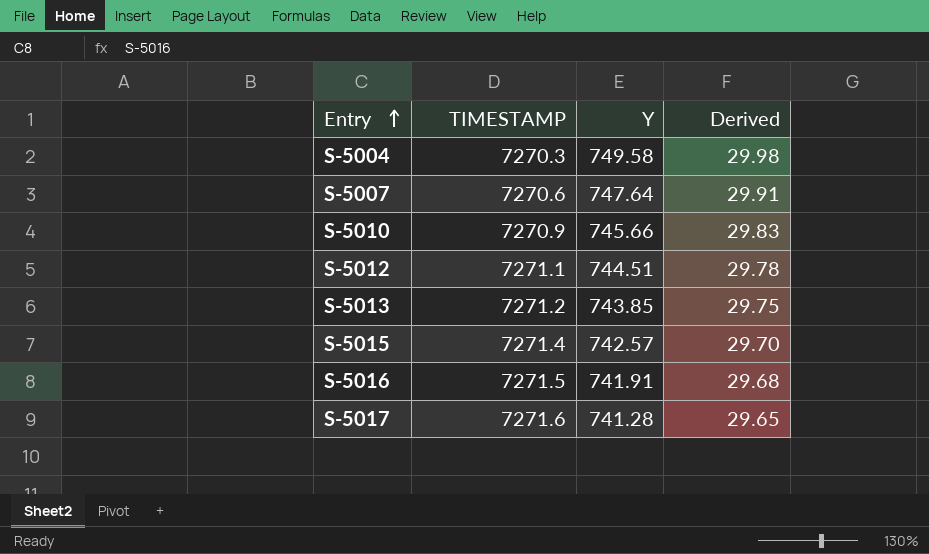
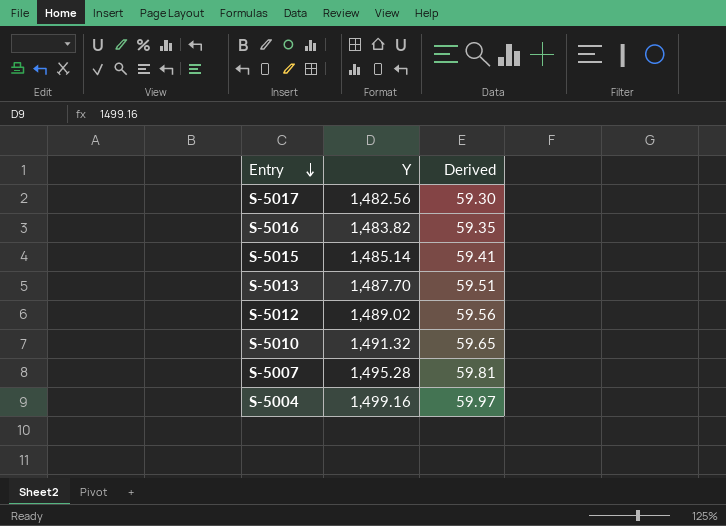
row order: Entry ascending -> Entry descending
column TIMESTAMP | position: 2 -> none
S-5017 | Y: 741.28 -> 1,482.56
S-5017 | Derived: 29.65 -> 59.30
S-5016 | Y: 741.91 -> 1,483.82
S-5016 | Derived: 29.68 -> 59.35
S-5015 | Y: 742.57 -> 1,485.14
S-5015 | Derived: 29.70 -> 59.41
S-5013 | Y: 743.85 -> 1,487.70
S-5013 | Derived: 29.75 -> 59.51
S-5012 | Y: 744.51 -> 1,489.02
S-5012 | Derived: 29.78 -> 59.56
S-5010 | Y: 745.66 -> 1,491.32
S-5010 | Derived: 29.83 -> 59.65
S-5007 | Y: 747.64 -> 1,495.28
S-5007 | Derived: 29.91 -> 59.81
S-5004 | Y: 749.58 -> 1,499.16
S-5004 | Derived: 29.98 -> 59.97

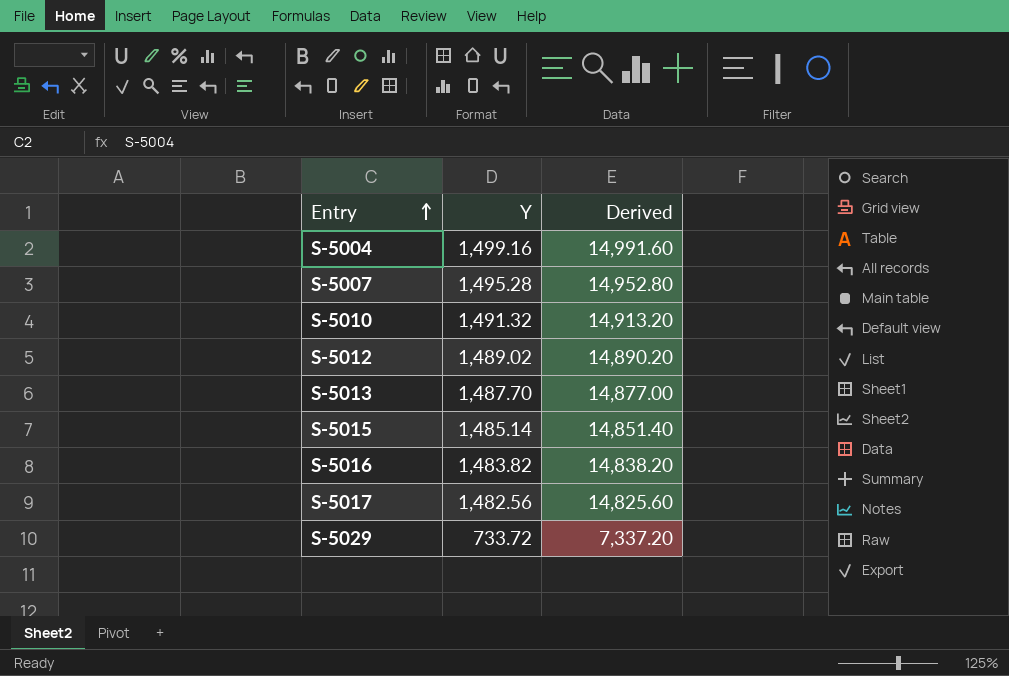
row order: Entry descending -> Entry ascending
column Derived | formula: [Y] * 0.04 -> [Y] * 10
row S-5029: none -> 733.72 | 7,337.20

